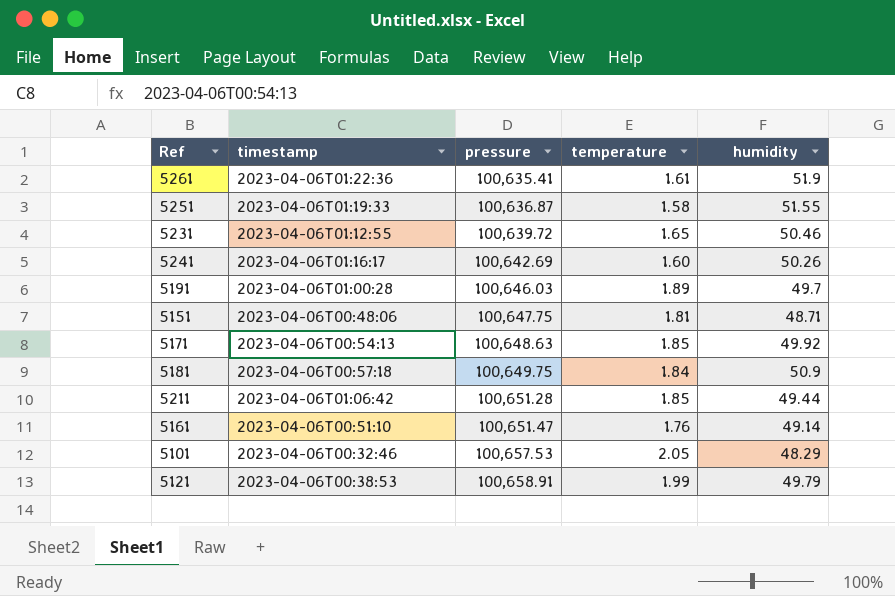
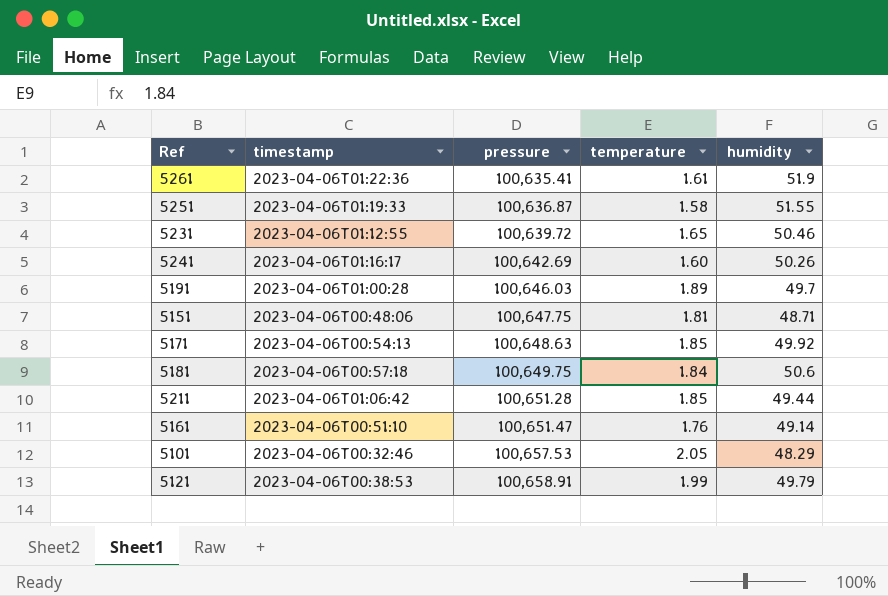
5181 | humidity: 50.9 -> 50.6

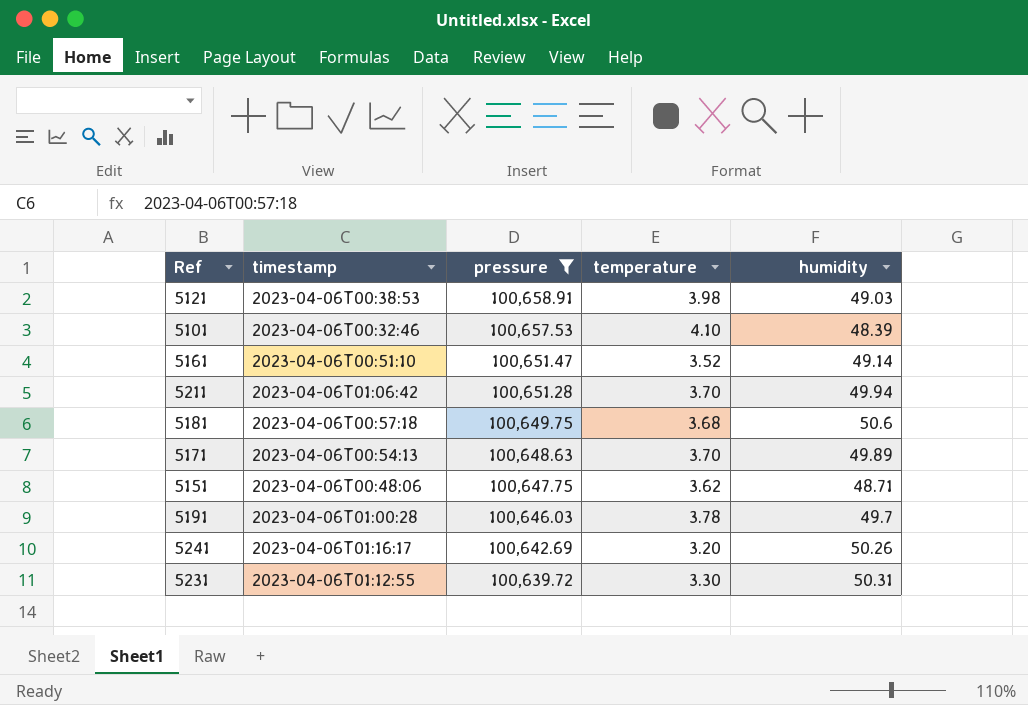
filter: none -> pressure >= 100,639.72
row order: pressure ascending -> pressure descending
5121 | temperature: 1.99 -> 3.98
5121 | humidity: 49.79 -> 49.03
5101 | temperature: 2.05 -> 4.10
5101 | humidity: 48.29 -> 48.39
5161 | temperature: 1.76 -> 3.52
5211 | temperature: 1.85 -> 3.70
5211 | humidity: 49.44 -> 49.94
5181 | temperature: 1.84 -> 3.68
5171 | temperature: 1.85 -> 3.70
5171 | humidity: 49.92 -> 49.89
5151 | temperature: 1.81 -> 3.62
5191 | temperature: 1.89 -> 3.78
5241 | temperature: 1.60 -> 3.20
5231 | temperature: 1.65 -> 3.30
5231 | humidity: 50.46 -> 50.31

